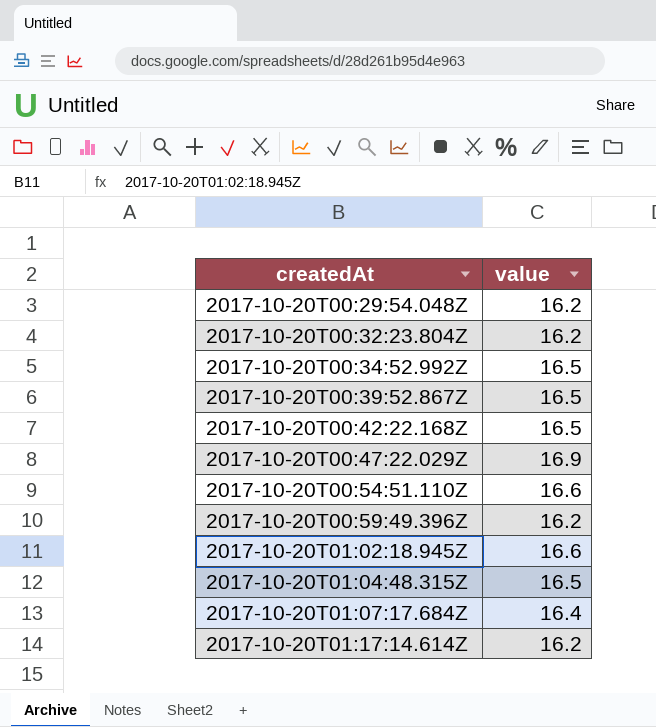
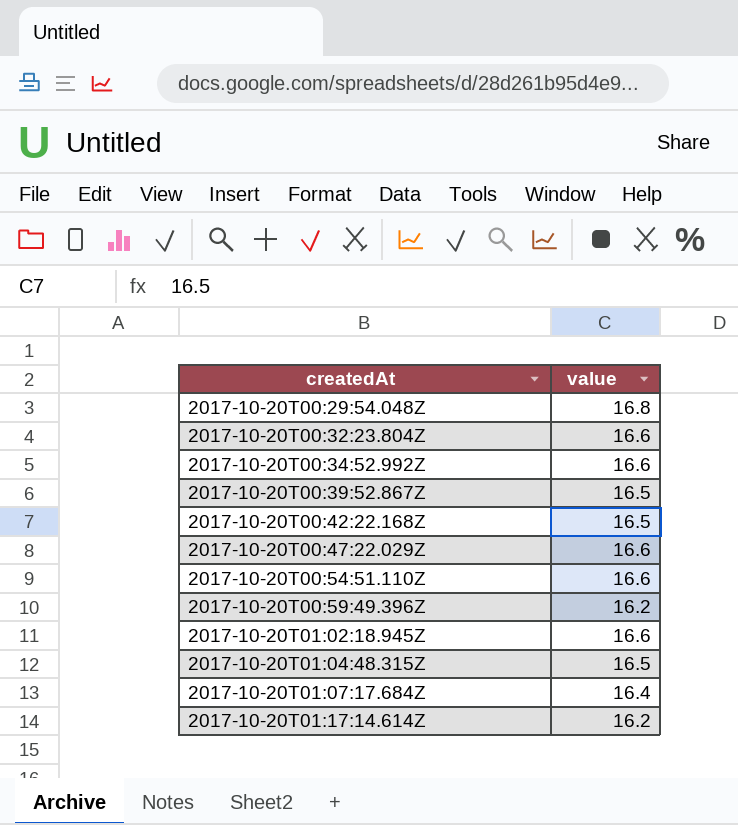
2017-10-20T00:29:54.048Z | value: 16.2 -> 16.8
2017-10-20T00:32:23.804Z | value: 16.2 -> 16.6
2017-10-20T00:34:52.992Z | value: 16.5 -> 16.6
2017-10-20T00:47:22.029Z | value: 16.9 -> 16.6

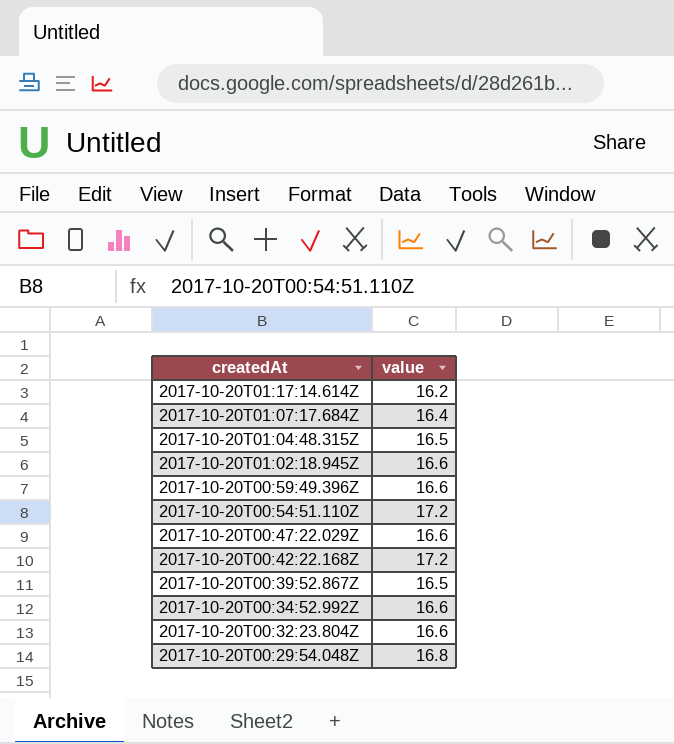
row order: createdAt ascending -> createdAt descending
2017-10-20T00:59:49.396Z | value: 16.2 -> 16.6
2017-10-20T00:54:51.110Z | value: 16.6 -> 17.2
2017-10-20T00:42:22.168Z | value: 16.5 -> 17.2

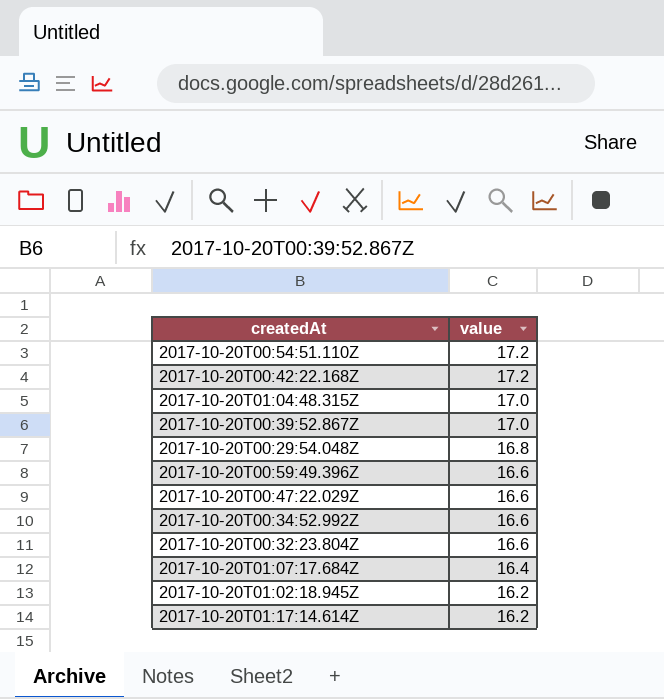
row order: createdAt descending -> value descending
2017-10-20T01:04:48.315Z | value: 16.5 -> 17.0
2017-10-20T00:39:52.867Z | value: 16.5 -> 17.0
2017-10-20T01:02:18.945Z | value: 16.6 -> 16.2

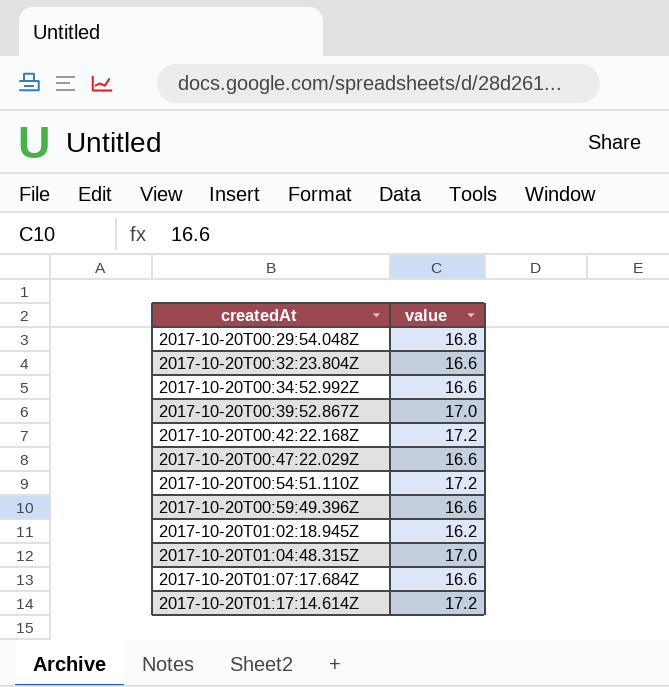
row order: value descending -> createdAt ascending
2017-10-20T01:07:17.684Z | value: 16.4 -> 16.6
2017-10-20T01:17:14.614Z | value: 16.2 -> 17.2

